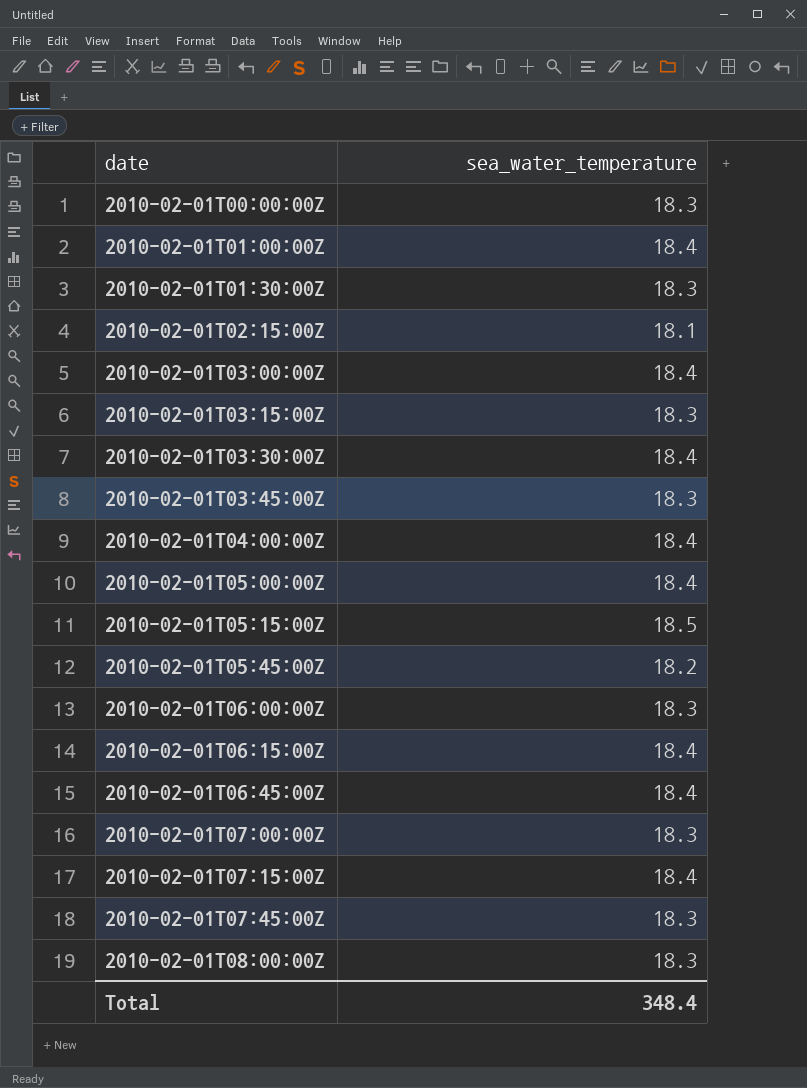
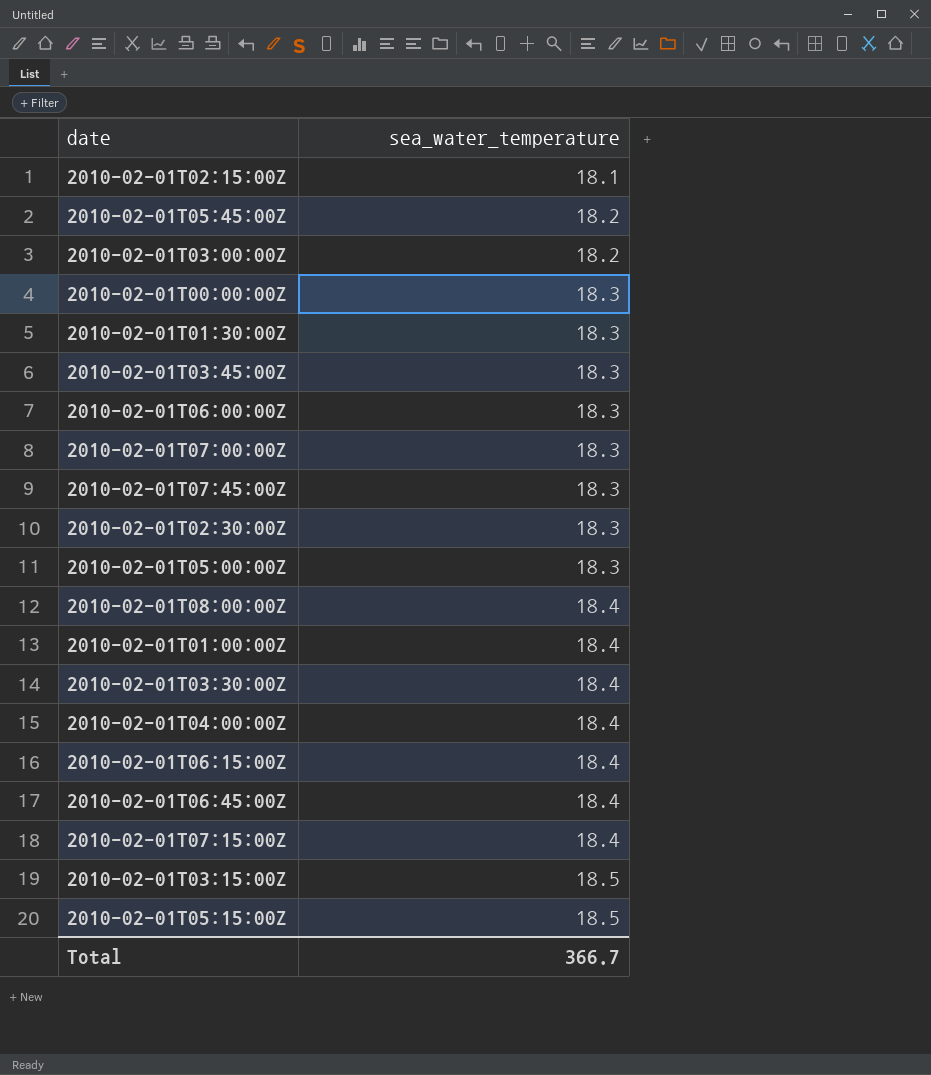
row order: date ascending -> sea_water_temperature ascending
2010-02-01T03:00:00Z | sea_water_temperature: 18.4 -> 18.2
row 2010-02-01T02:30:00Z: none -> 18.3
2010-02-01T05:00:00Z | sea_water_temperature: 18.4 -> 18.3
2010-02-01T08:00:00Z | sea_water_temperature: 18.3 -> 18.4
2010-02-01T03:15:00Z | sea_water_temperature: 18.3 -> 18.5
Total | sea_water_temperature: 348.4 -> 366.7

